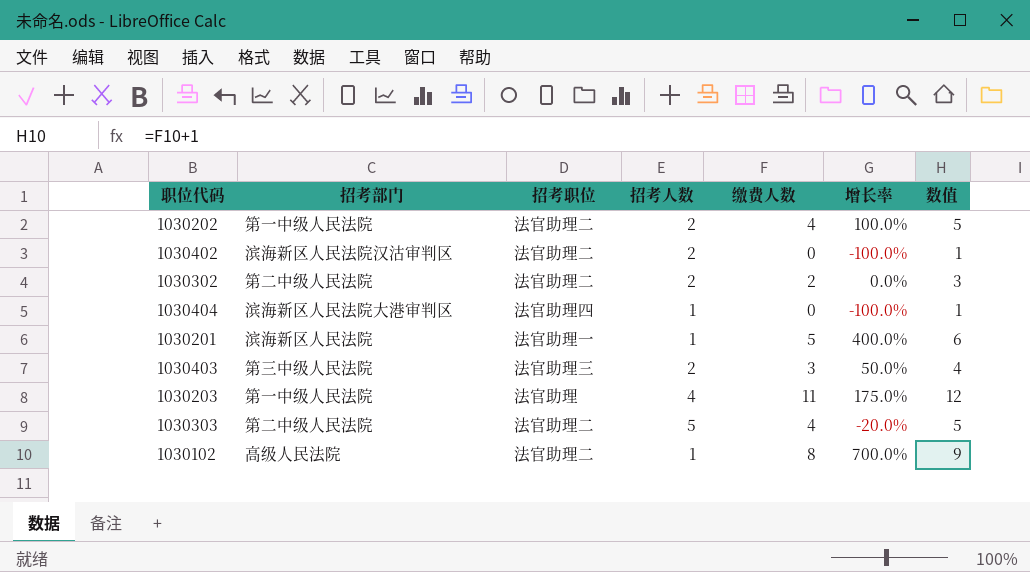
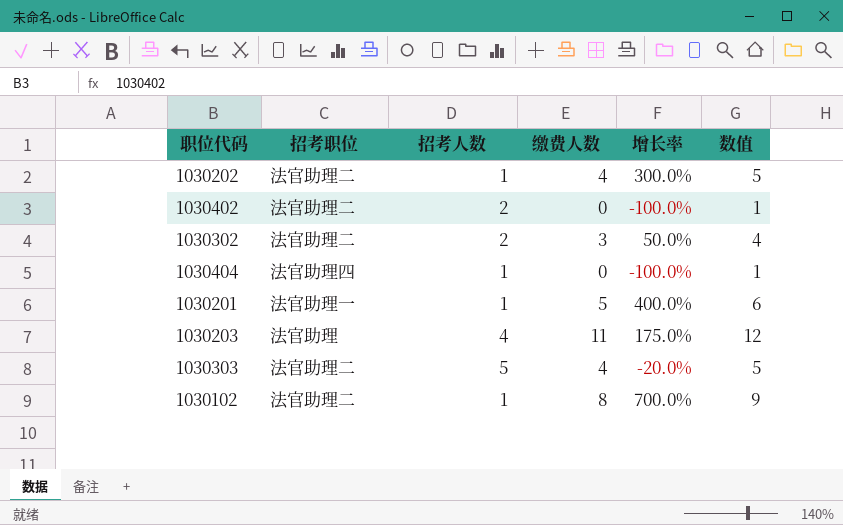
column 招考部门 | position: 2 -> none
row 1030403: 第三中级人民法院 | 法官助理三 | 2 | 3 | 50.0% | 4 -> none
1030202 | 招考人数: 2 -> 1
1030202 | 增长率: 100.0% -> 300.0%
1030302 | 缴费人数: 2 -> 3
1030302 | 增长率: 0.0% -> 50.0%
1030302 | 数值: 3 -> 4

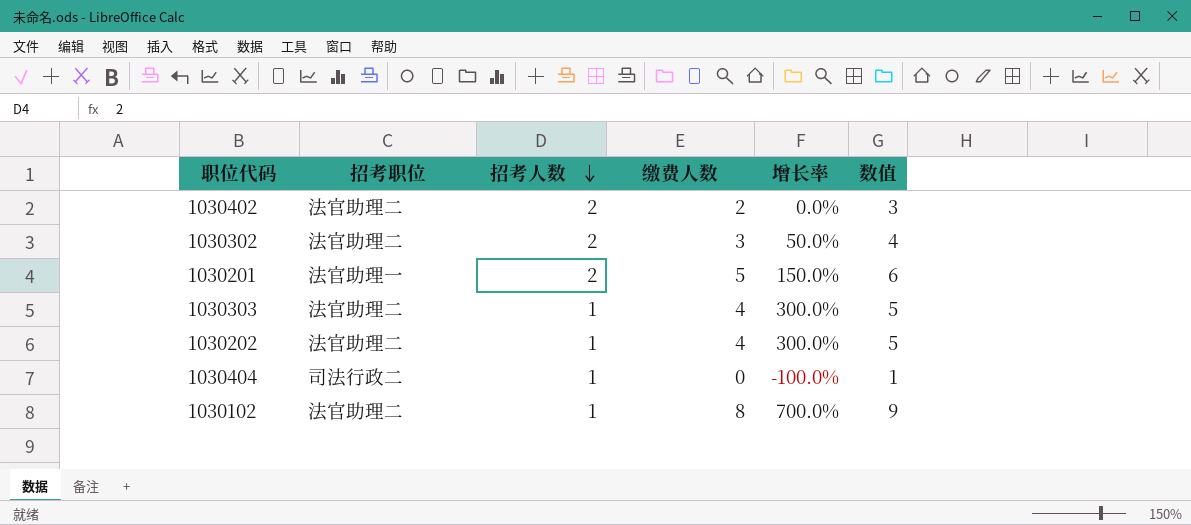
row order: none -> 招考人数 descending
row 1030203: 法官助理 | 4 | 11 | 175.0% | 12 -> none
1030402 | 缴费人数: 0 -> 2
1030402 | 增长率: -100.0% -> 0.0%
1030402 | 数值: 1 -> 3
1030201 | 招考人数: 1 -> 2
1030201 | 增长率: 400.0% -> 150.0%
1030303 | 招考人数: 5 -> 1
1030303 | 增长率: -20.0% -> 300.0%
1030404 | 招考职位: 法官助理四 -> 司法行政二

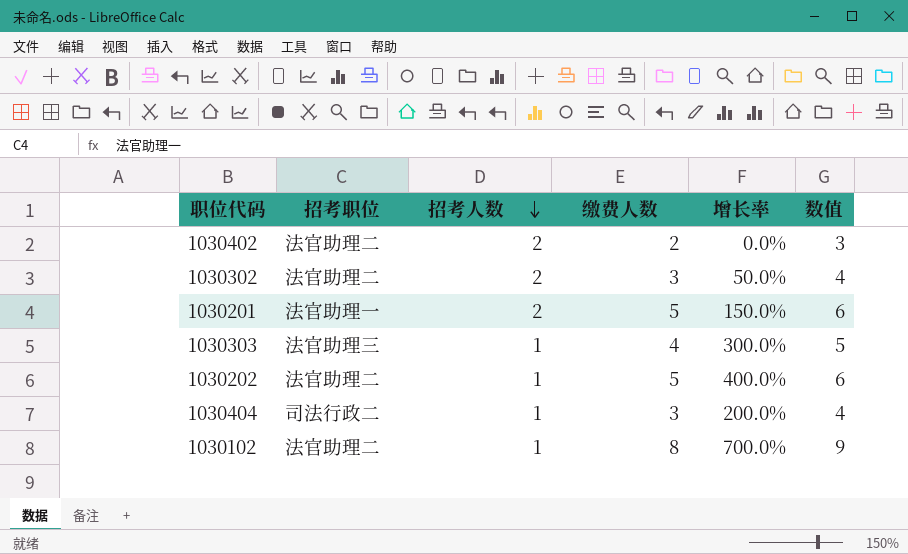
1030303 | 招考职位: 法官助理二 -> 法官助理三
1030202 | 缴费人数: 4 -> 5
1030202 | 增长率: 300.0% -> 400.0%
1030202 | 数值: 5 -> 6
1030404 | 缴费人数: 0 -> 3
1030404 | 增长率: -100.0% -> 200.0%
1030404 | 数值: 1 -> 4

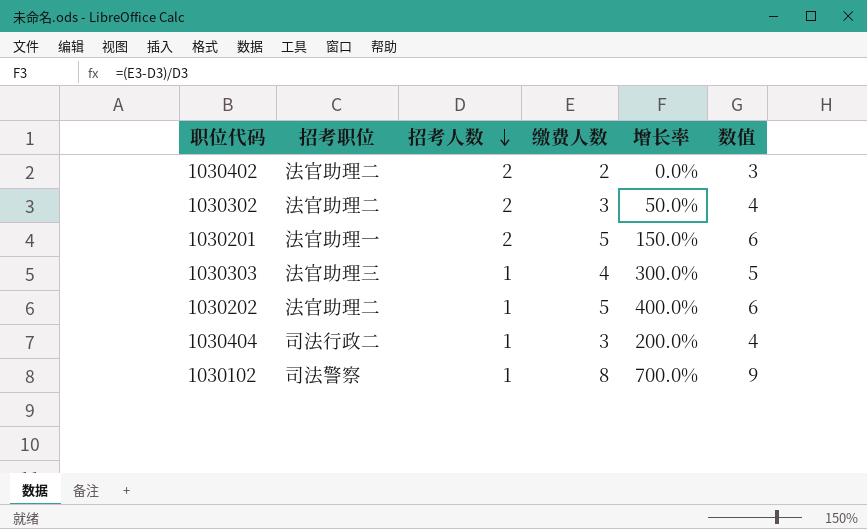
1030102 | 招考职位: 法官助理二 -> 司法警察

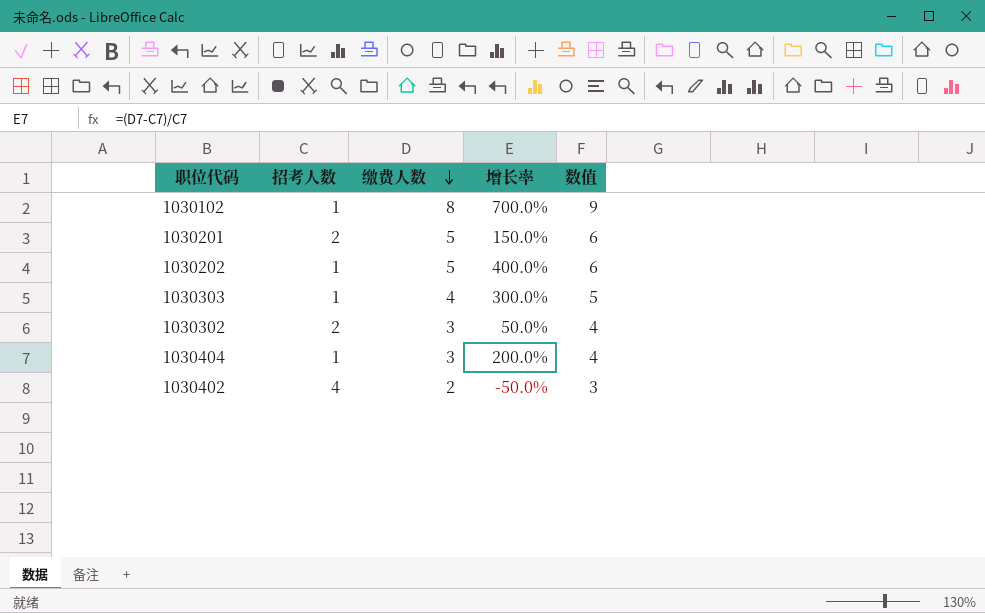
row order: 招考人数 descending -> 缴费人数 descending
column 招考职位 | position: 2 -> none
1030402 | 招考人数: 2 -> 4
1030402 | 增长率: 0.0% -> -50.0%

